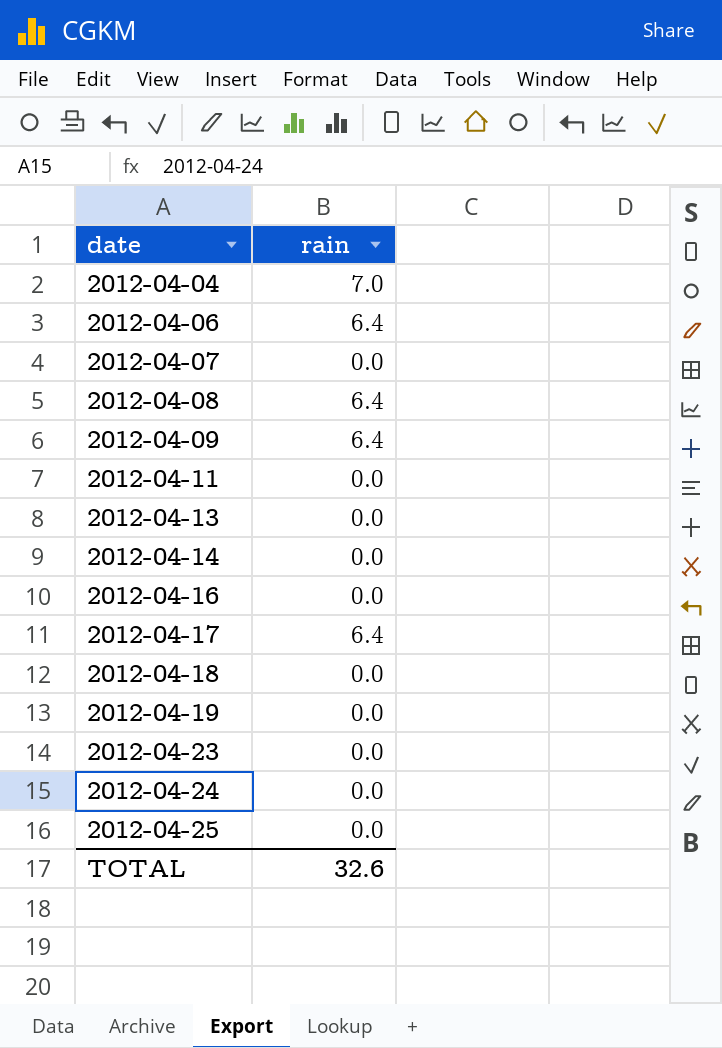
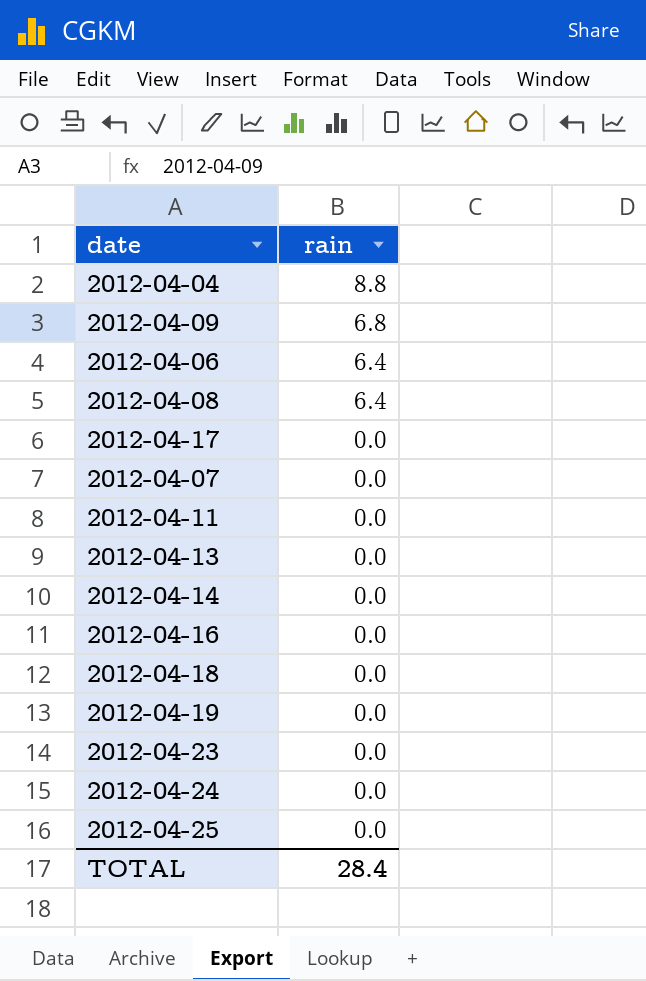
row order: date ascending -> rain descending
2012-04-04 | rain: 7.0 -> 8.8
2012-04-09 | rain: 6.4 -> 6.8
2012-04-17 | rain: 6.4 -> 0.0
TOTAL | rain: 32.6 -> 28.4

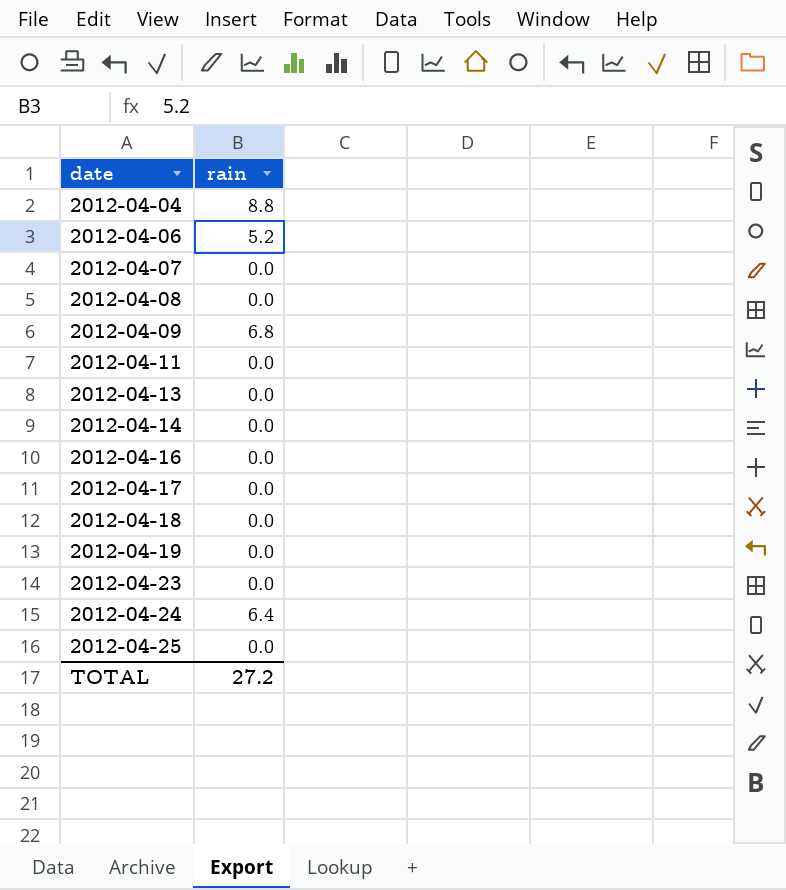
row order: rain descending -> date ascending
2012-04-06 | rain: 6.4 -> 5.2
2012-04-08 | rain: 6.4 -> 0.0
2012-04-24 | rain: 0.0 -> 6.4
TOTAL | rain: 28.4 -> 27.2

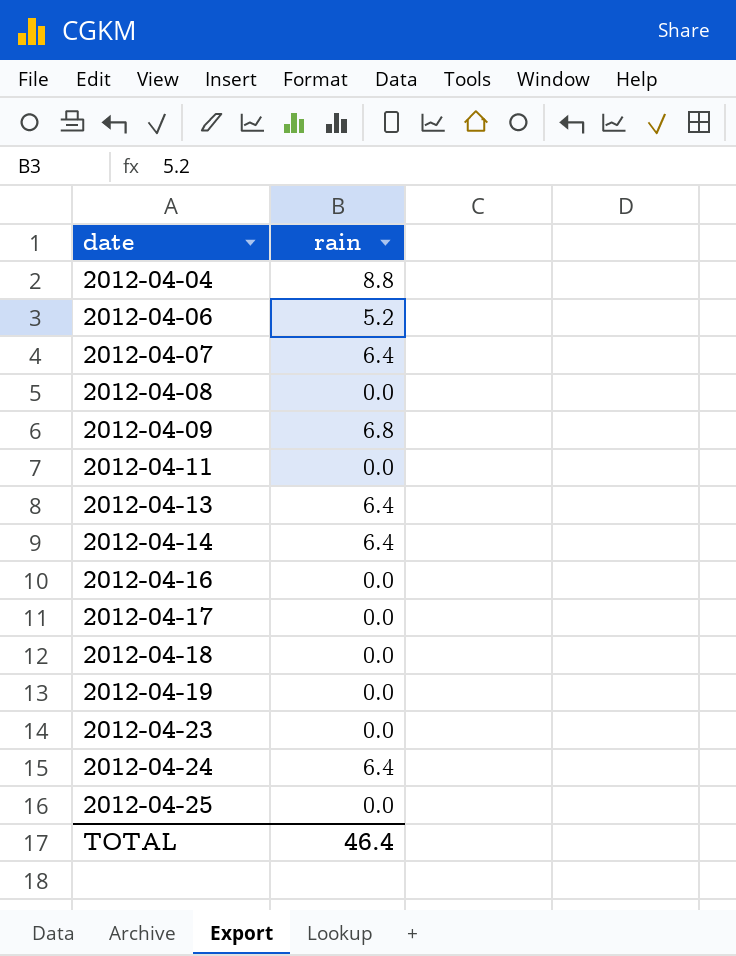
2012-04-07 | rain: 0.0 -> 6.4
2012-04-13 | rain: 0.0 -> 6.4
2012-04-14 | rain: 0.0 -> 6.4
TOTAL | rain: 27.2 -> 46.4

